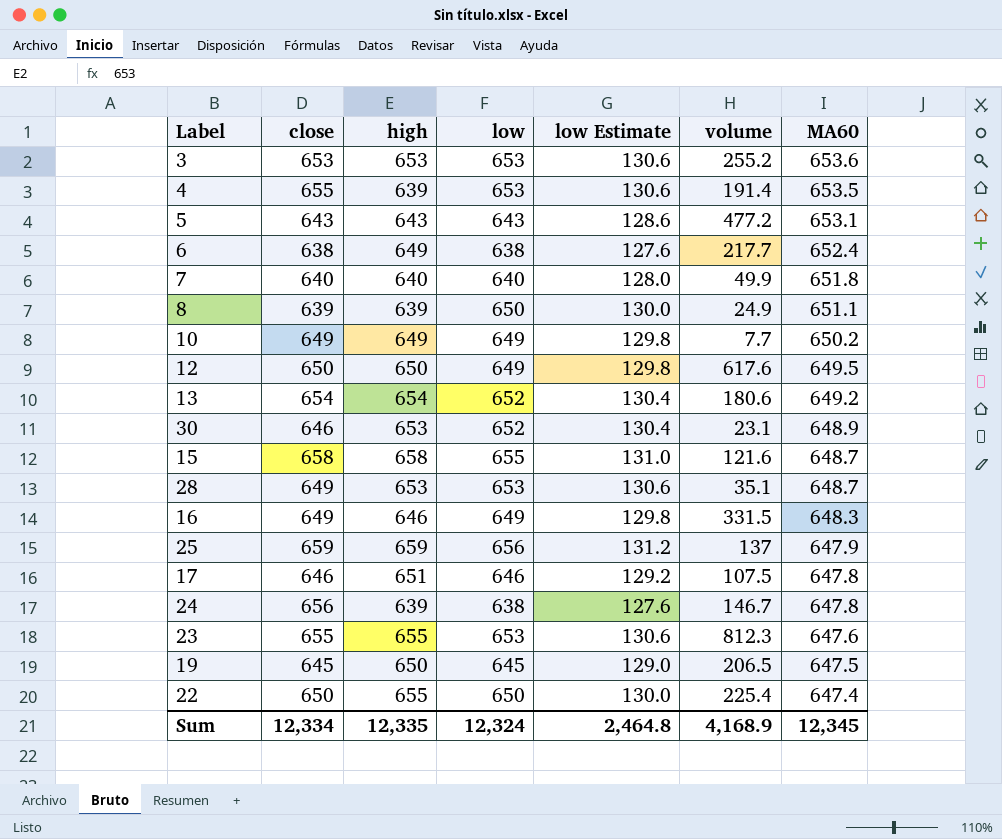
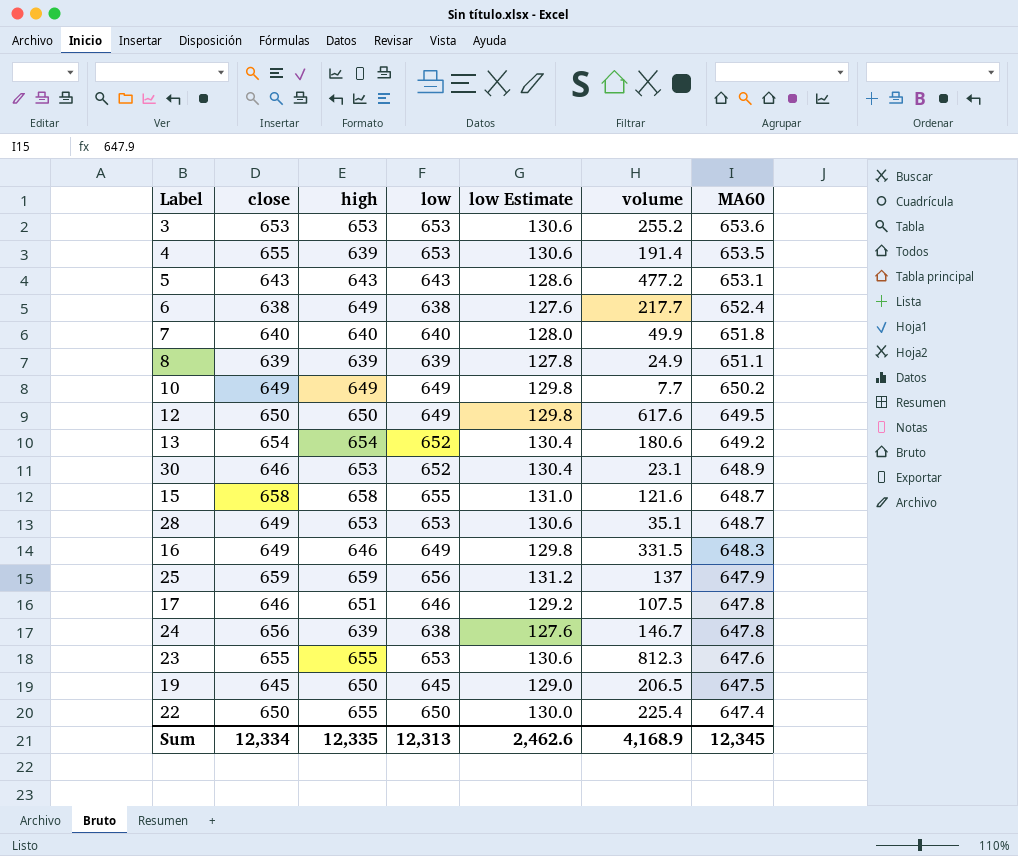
8 | low: 650 -> 639
8 | low Estimate: 130.0 -> 127.8
Sum | low: 12,324 -> 12,313
Sum | low Estimate: 2,464.8 -> 2,462.6

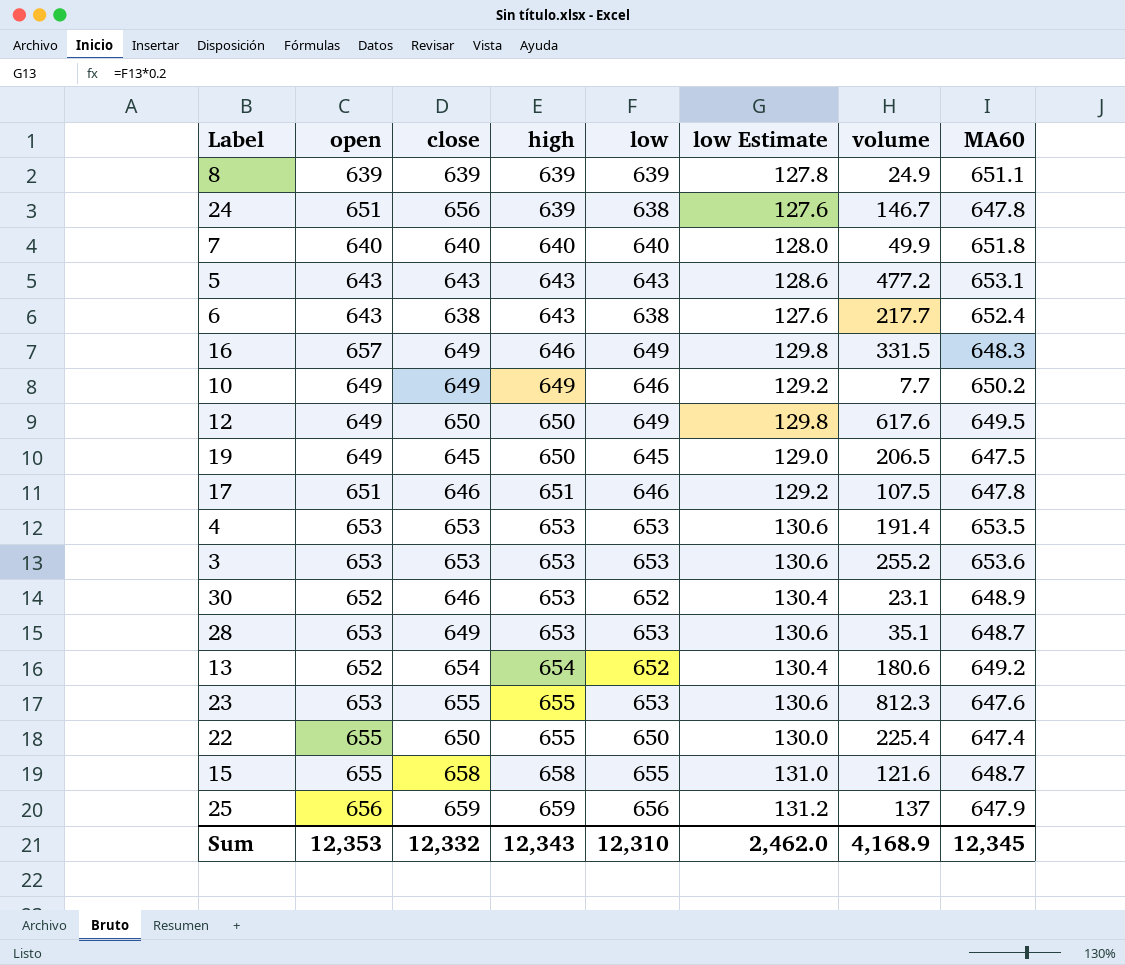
row order: MA60 descending -> high ascending
column open | position: none -> 2
6 | high: 649 -> 643
10 | low: 649 -> 646
10 | low Estimate: 129.8 -> 129.2
4 | close: 655 -> 653
4 | high: 639 -> 653
Sum | close: 12,334 -> 12,332
Sum | high: 12,335 -> 12,343
Sum | low: 12,313 -> 12,310
Sum | low Estimate: 2,462.6 -> 2,462.0

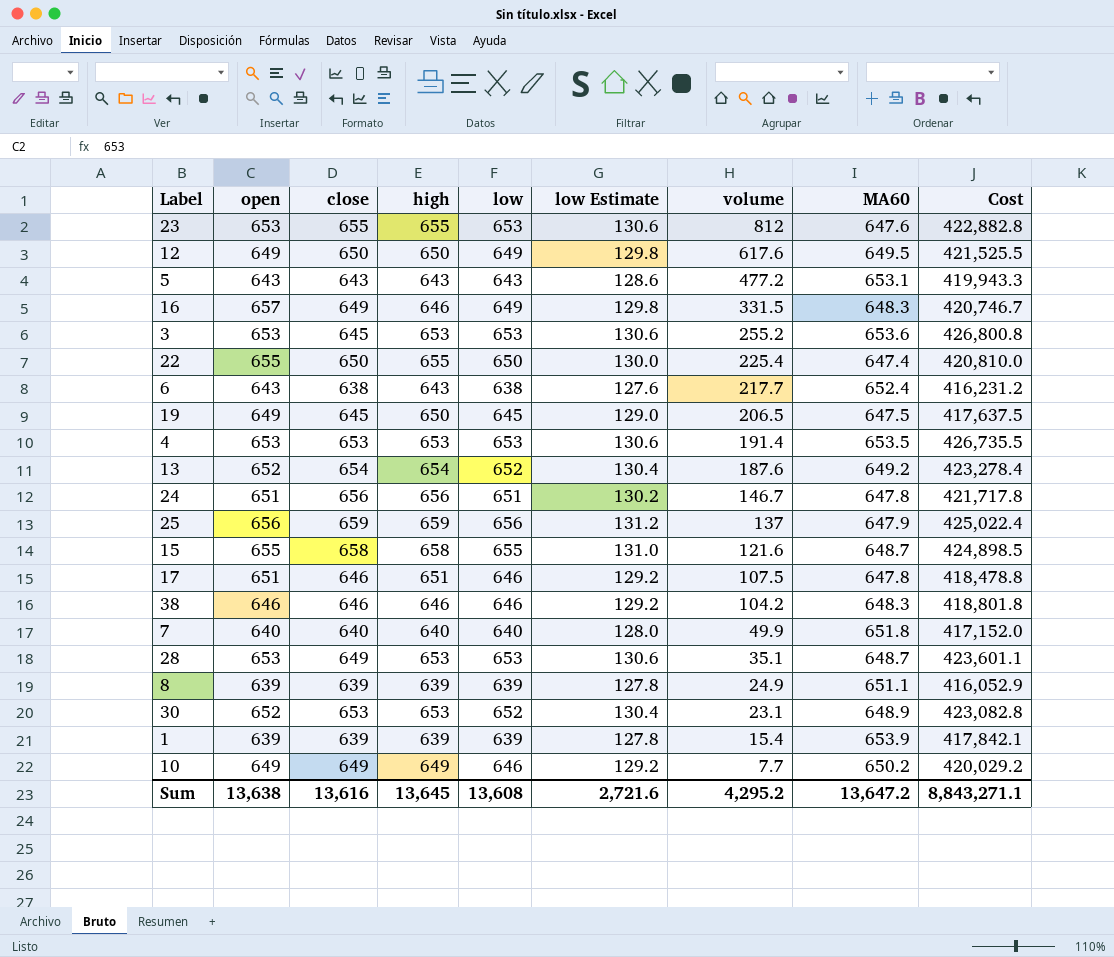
row order: high ascending -> volume descending
column Cost | formula: none -> [low] * [MA60]
23 | volume: 812.3 -> 812
3 | close: 653 -> 645
13 | volume: 180.6 -> 187.6
24 | high: 639 -> 656
24 | low: 638 -> 651
24 | low Estimate: 127.6 -> 130.2
row 38: none -> 646 | 646 | 646 | 646 | 129.2 | 104.2 | 648.3 | 418,801.8
30 | close: 646 -> 653
row 1: none -> 639 | 639 | 639 | 639 | 127.8 | 15.4 | 653.9 | 417,842.1
Sum | open: 12,353 -> 13,638
Sum | close: 12,332 -> 13,616
Sum | high: 12,343 -> 13,645
Sum | low: 12,310 -> 13,608
Sum | low Estimate: 2,462.0 -> 2,721.6
Sum | volume: 4,168.9 -> 4,295.2
Sum | MA60: 12,345 -> 13,647.2

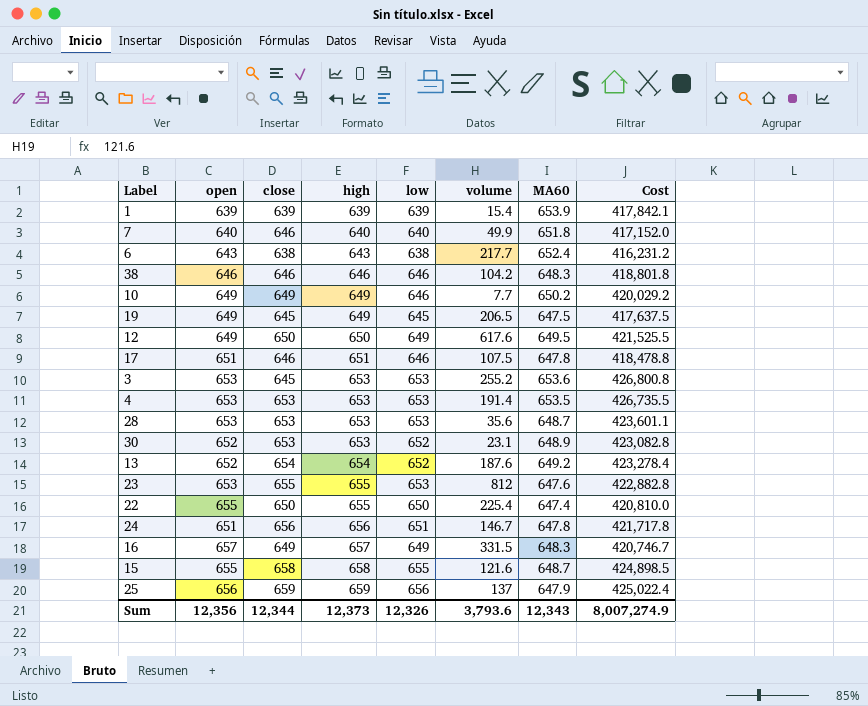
row order: volume descending -> high ascending
column low Estimate | formula: [low] * 0.2 -> none
row 5: 643 | 643 | 643 | 643 | 128.6 | 477.2 | 653.1 | 419,943.3 -> none
row 8: 639 | 639 | 639 | 639 | 127.8 | 24.9 | 651.1 | 416,052.9 -> none
7 | close: 640 -> 646
19 | high: 650 -> 649
28 | close: 649 -> 653
28 | volume: 35.1 -> 35.6
16 | high: 646 -> 657
Sum | open: 13,638 -> 12,356
Sum | close: 13,616 -> 12,344
Sum | high: 13,645 -> 12,373
Sum | low: 13,608 -> 12,326
Sum | volume: 4,295.2 -> 3,793.6
Sum | MA60: 13,647.2 -> 12,343
Sum | Cost: 8,843,271.1 -> 8,007,274.9

